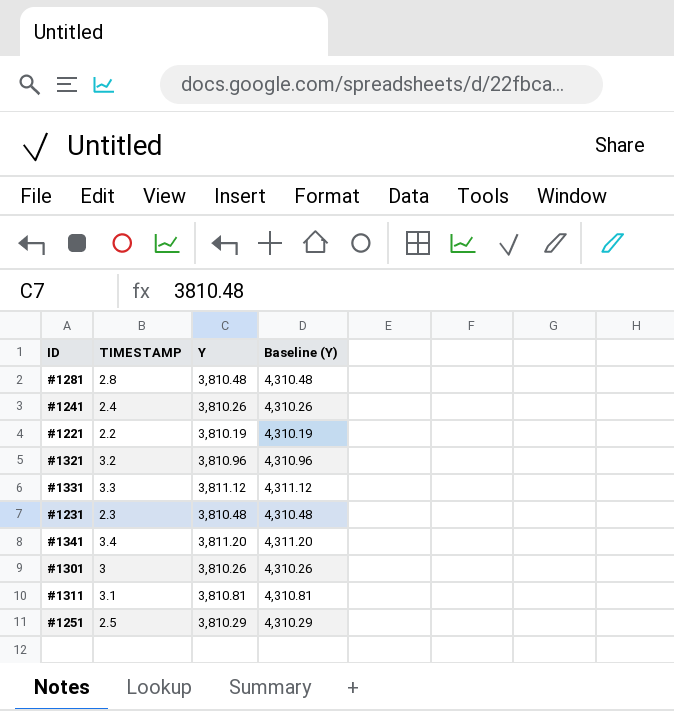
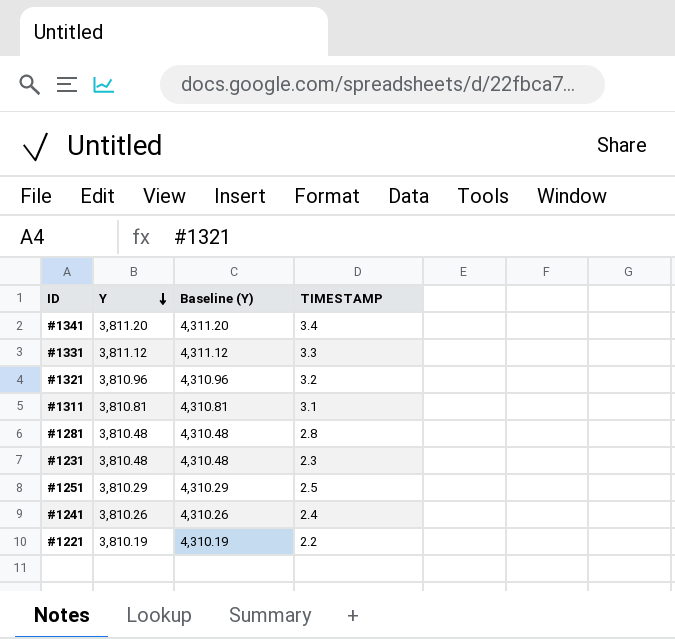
row order: none -> Y descending
column TIMESTAMP | position: 2 -> 4
row #1301: 3 | 3,810.26 | 4,310.26 -> none

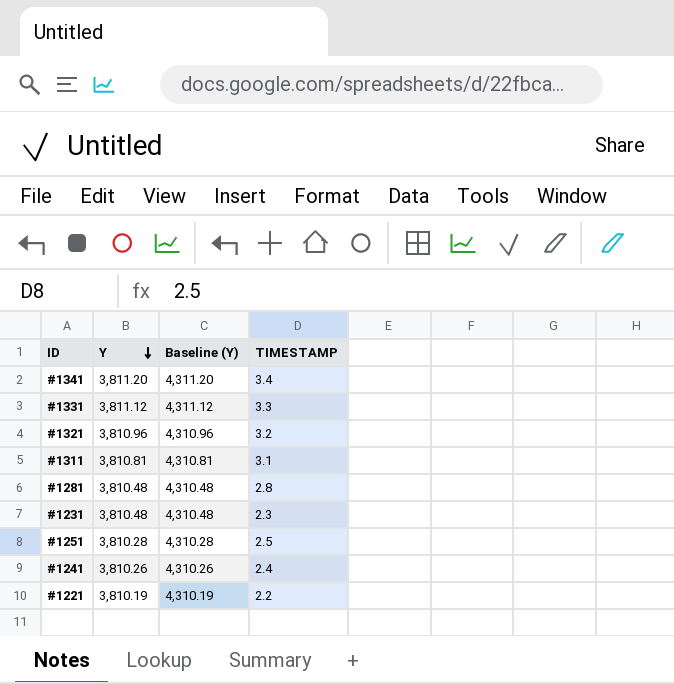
#1251 | Y: 3,810.29 -> 3,810.28
#1251 | Baseline (Y): 4,310.29 -> 4,310.28

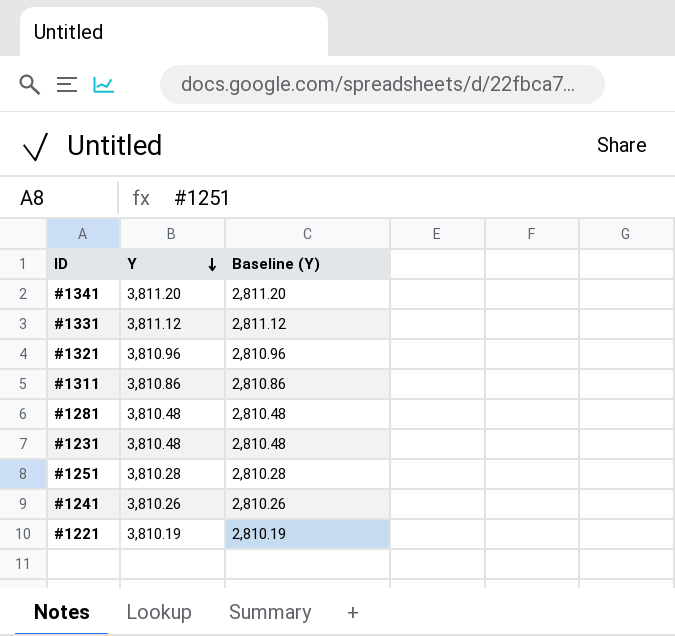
column TIMESTAMP | position: 4 -> none
column Baseline (Y) | formula: [Y] + 500 -> [Y] - 1000
#1311 | Y: 3,810.81 -> 3,810.86

